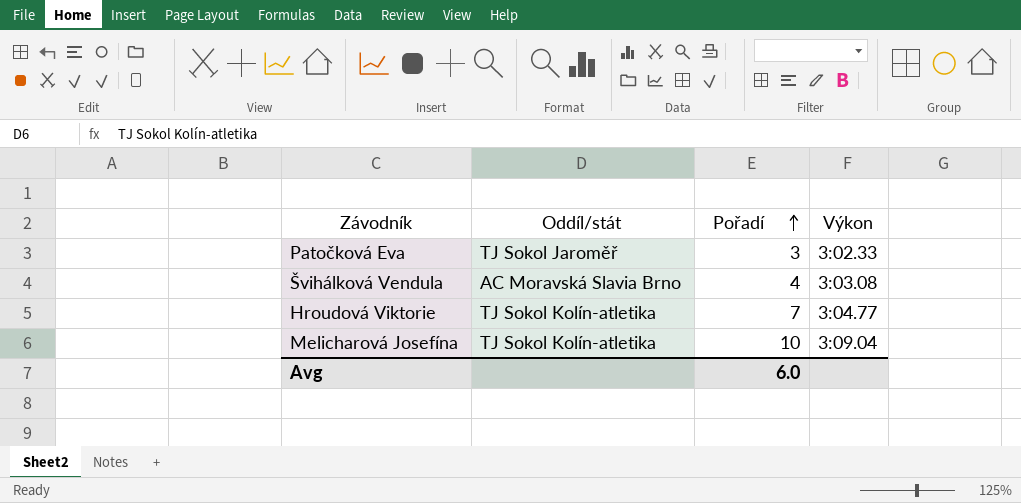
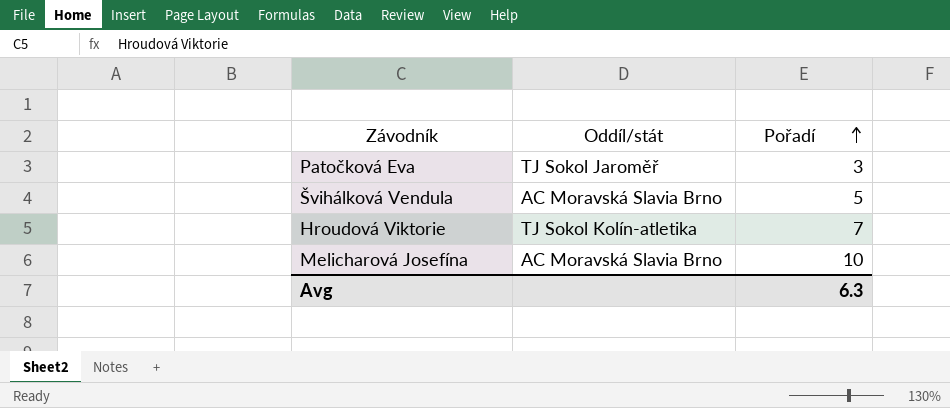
column Výkon | position: 4 -> none
Švihálková Vendula | Pořadí: 4 -> 5
Melicharová Josefína | Oddíl/stát: TJ Sokol Kolín-atletika -> AC Moravská Slavia Brno
Avg | Pořadí: 6.0 -> 6.3

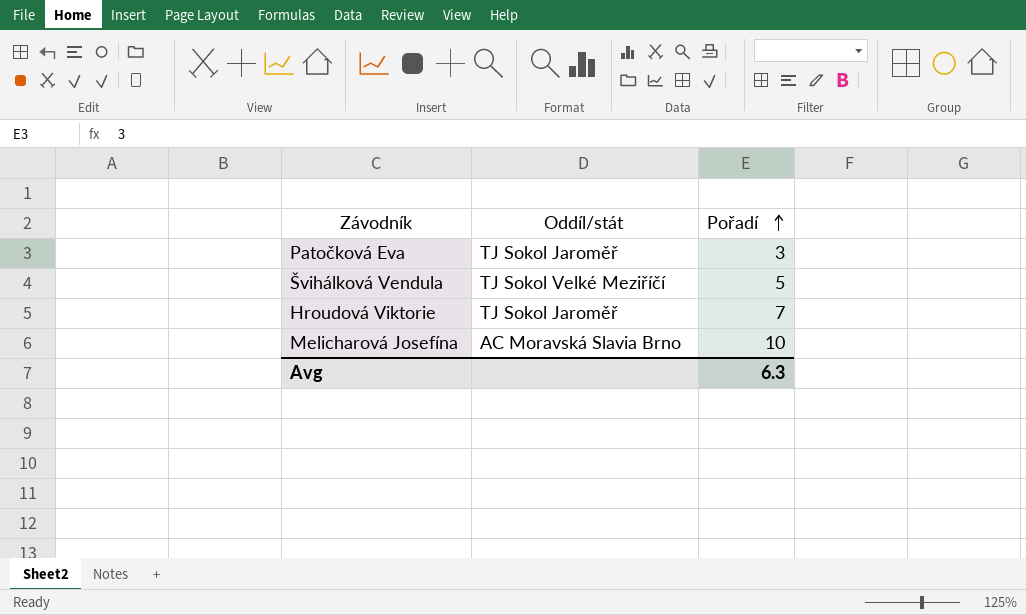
Švihálková Vendula | Oddíl/stát: AC Moravská Slavia Brno -> TJ Sokol Velké Meziříčí
Hroudová Viktorie | Oddíl/stát: TJ Sokol Kolín-atletika -> TJ Sokol Jaroměř

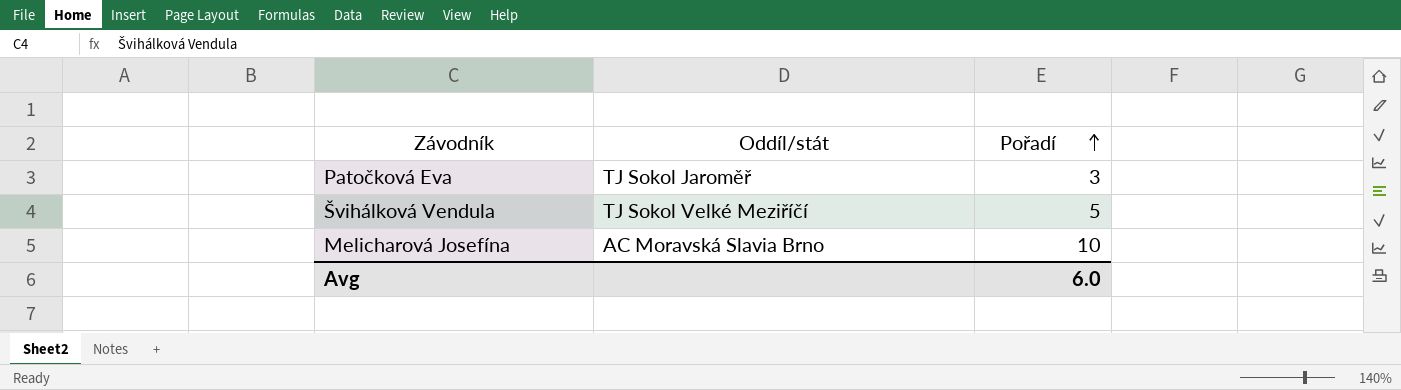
row Hroudová Viktorie: TJ Sokol Jaroměř | 7 -> none
Avg | Pořadí: 6.3 -> 6.0

